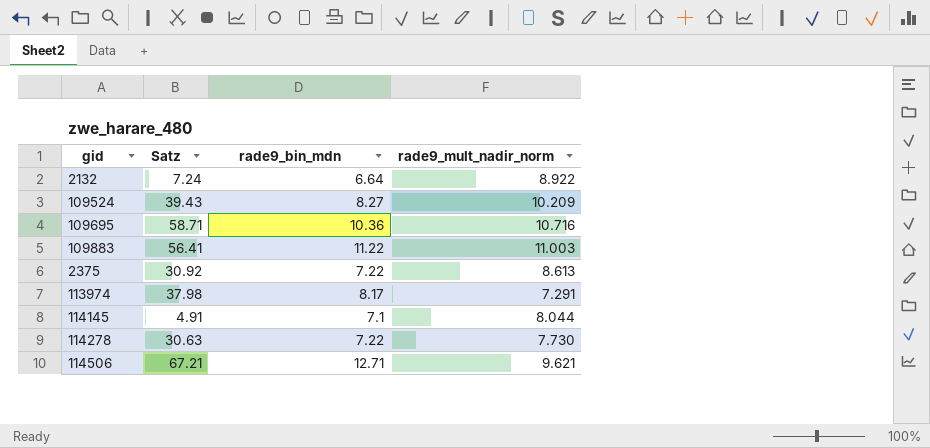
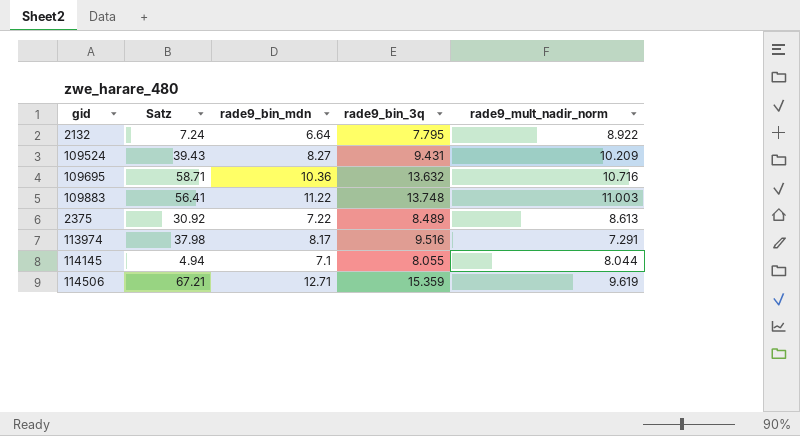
column rade9_bin_3q | position: none -> 4
row 114278: 30.63 | 7.22 | 7.730 -> none
114145 | Satz: 4.91 -> 4.94
114506 | rade9_mult_nadir_norm: 9.621 -> 9.619

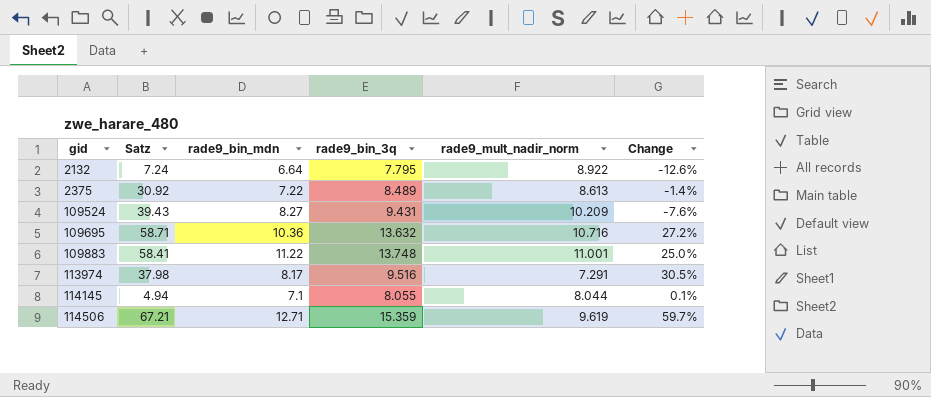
row order: none -> gid ascending
column Change | formula: none -> ([rade9_bin_3q] - [rade9_mult_nadir_norm]) / [rade9_mult_nadir_norm]
109883 | Satz: 56.41 -> 58.41
109883 | rade9_mult_nadir_norm: 11.003 -> 11.001

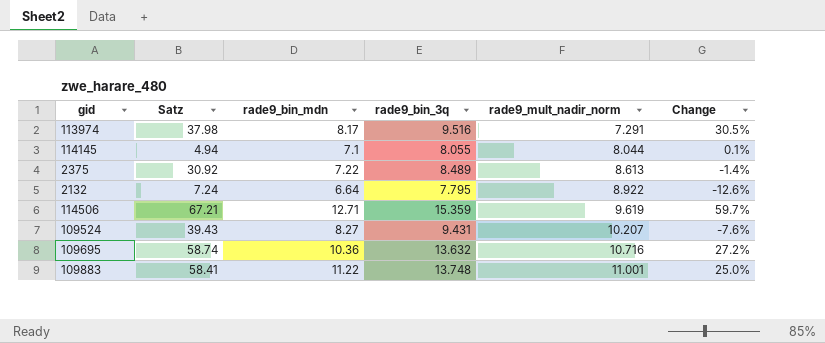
row order: gid ascending -> rade9_mult_nadir_norm ascending
109524 | rade9_mult_nadir_norm: 10.209 -> 10.207
109695 | Satz: 58.71 -> 58.74

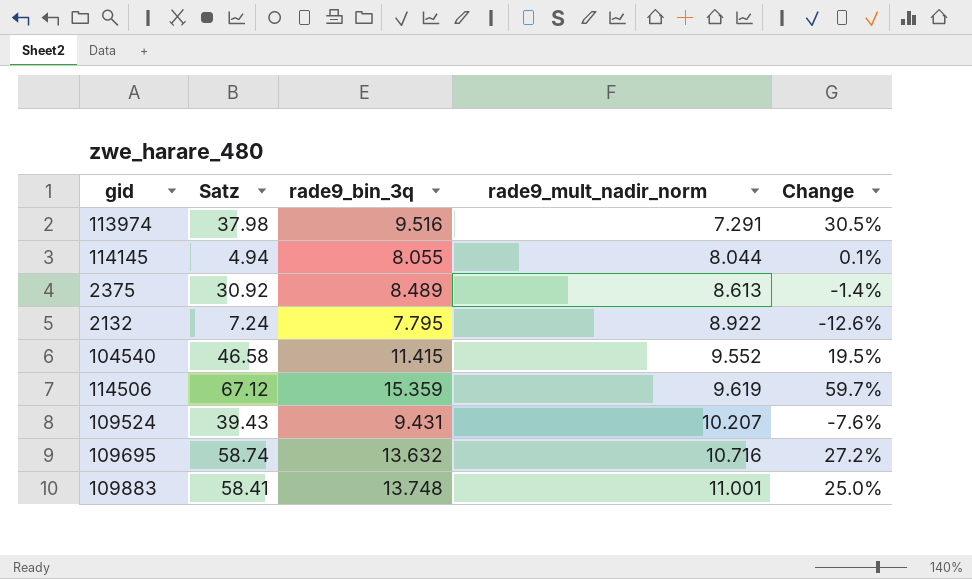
column rade9_bin_mdn | position: 3 -> none
row 104540: none -> 46.58 | 11.415 | 9.552 | 19.5%
114506 | Satz: 67.21 -> 67.12

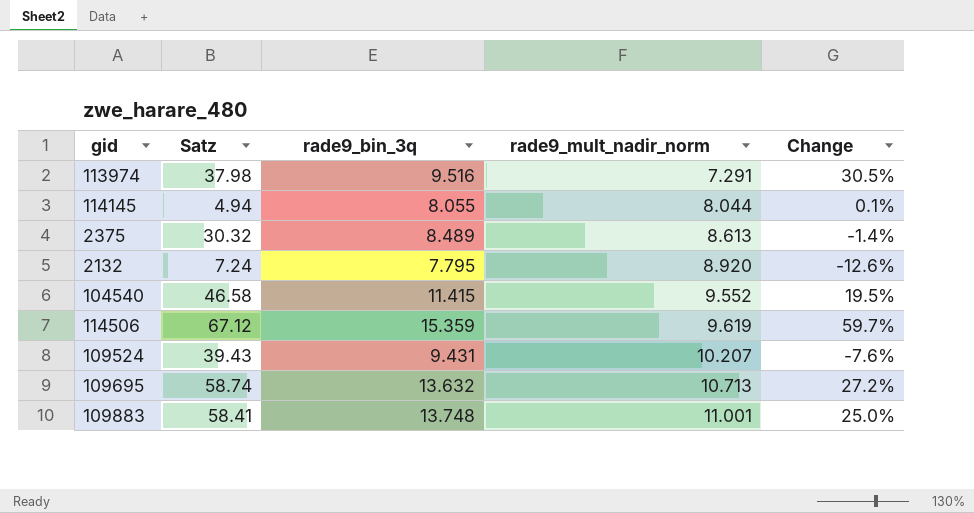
2375 | Satz: 30.92 -> 30.32
2132 | rade9_mult_nadir_norm: 8.922 -> 8.920
109695 | rade9_mult_nadir_norm: 10.716 -> 10.713

